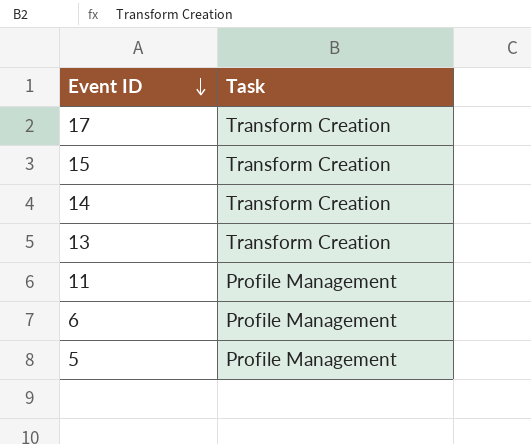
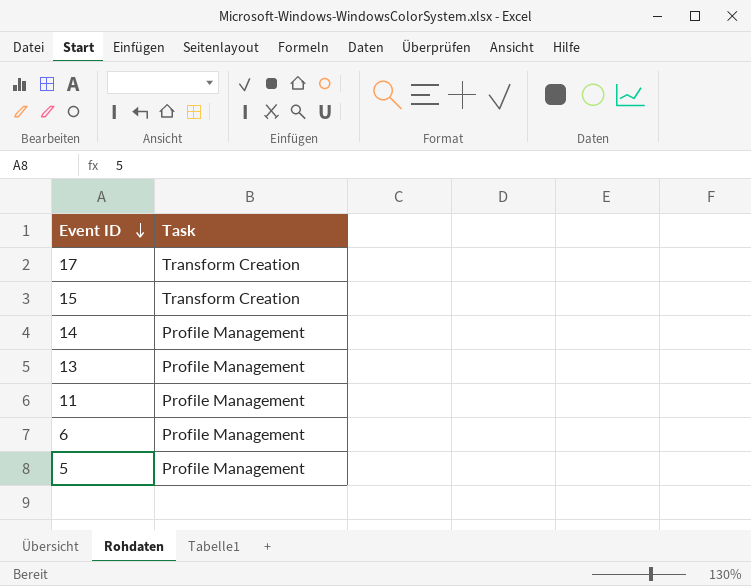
14 | Task: Transform Creation -> Profile Management
13 | Task: Transform Creation -> Profile Management

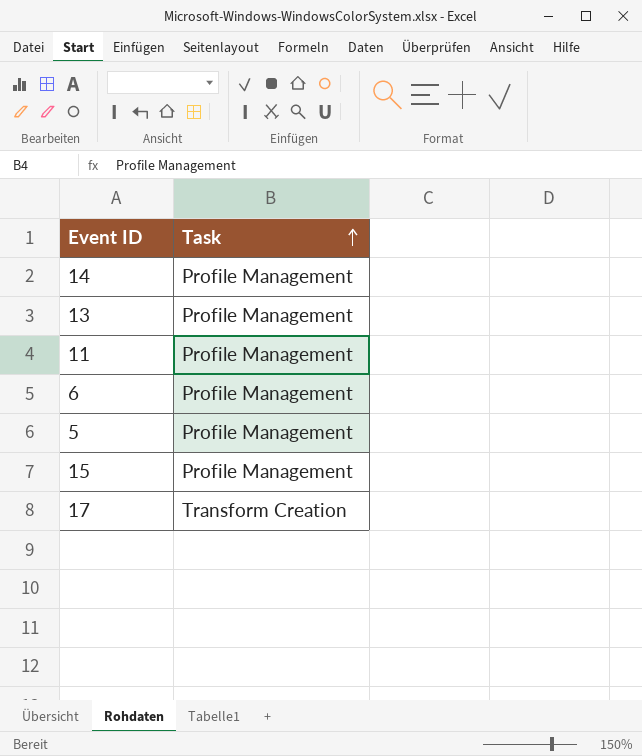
row order: Event ID descending -> Task ascending
15 | Task: Transform Creation -> Profile Management

